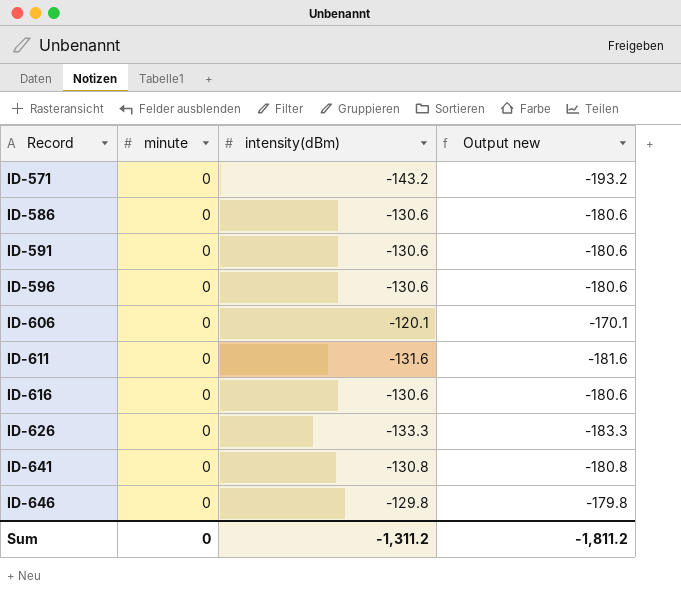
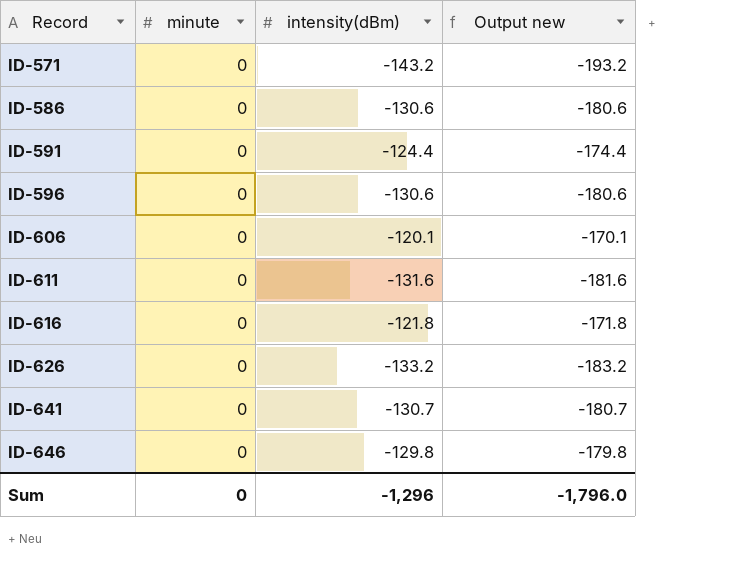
ID-591 | intensity(dBm): -130.6 -> -124.4
ID-591 | Output new: -180.6 -> -174.4
ID-616 | intensity(dBm): -130.6 -> -121.8
ID-616 | Output new: -180.6 -> -171.8
ID-626 | intensity(dBm): -133.3 -> -133.2
ID-626 | Output new: -183.3 -> -183.2
ID-641 | intensity(dBm): -130.8 -> -130.7
ID-641 | Output new: -180.8 -> -180.7
Sum | intensity(dBm): -1,311.2 -> -1,296
Sum | Output new: -1,811.2 -> -1,796.0

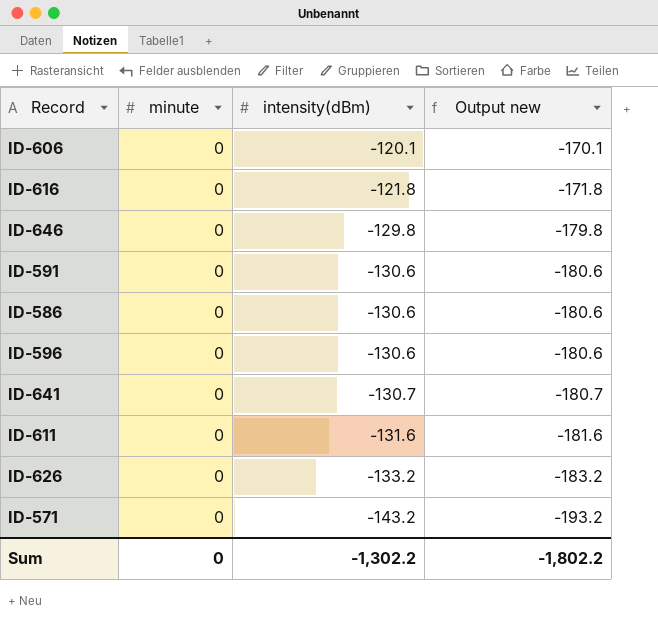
row order: Record ascending -> intensity(dBm) descending
ID-591 | intensity(dBm): -124.4 -> -130.6
ID-591 | Output new: -174.4 -> -180.6
Sum | intensity(dBm): -1,296 -> -1,302.2
Sum | Output new: -1,796.0 -> -1,802.2

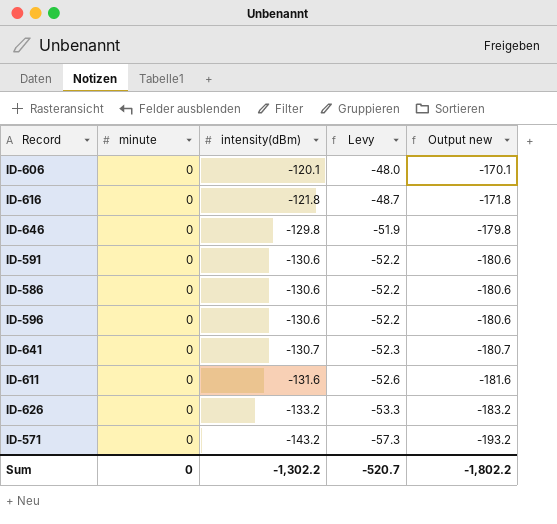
column Levy | formula: none -> [intensity(dBm)] * 0.4

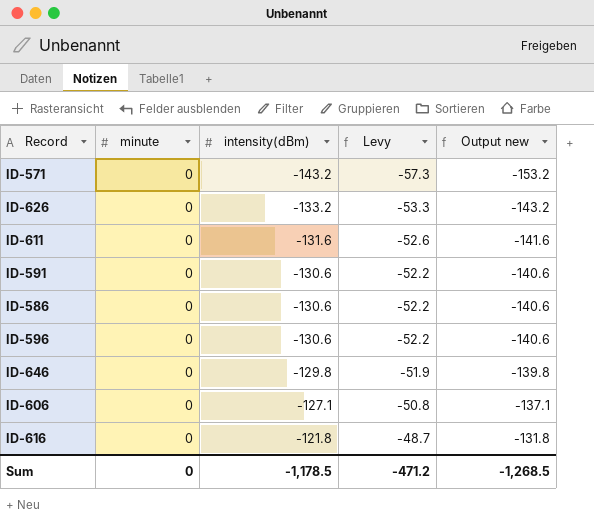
row order: intensity(dBm) descending -> intensity(dBm) ascending
column Output new | formula: [intensity(dBm)] - 50 -> [intensity(dBm)] - 10
row ID-641: 0 | -130.7 | -52.3 | -180.7 -> none
ID-606 | intensity(dBm): -120.1 -> -127.1
ID-606 | Levy: -48.0 -> -50.8
Sum | intensity(dBm): -1,302.2 -> -1,178.5
Sum | Levy: -520.7 -> -471.2
Sum | Output new: -1,802.2 -> -1,268.5

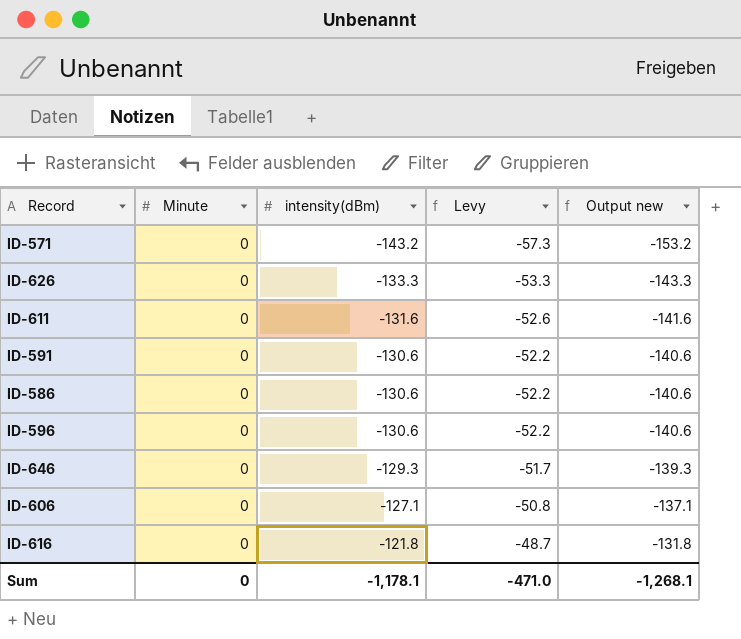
column name: minute -> Minute
ID-626 | intensity(dBm): -133.2 -> -133.3
ID-626 | Output new: -143.2 -> -143.3
ID-646 | intensity(dBm): -129.8 -> -129.3
ID-646 | Levy: -51.9 -> -51.7
ID-646 | Output new: -139.8 -> -139.3
Sum | intensity(dBm): -1,178.5 -> -1,178.1
Sum | Levy: -471.2 -> -471.0
Sum | Output new: -1,268.5 -> -1,268.1

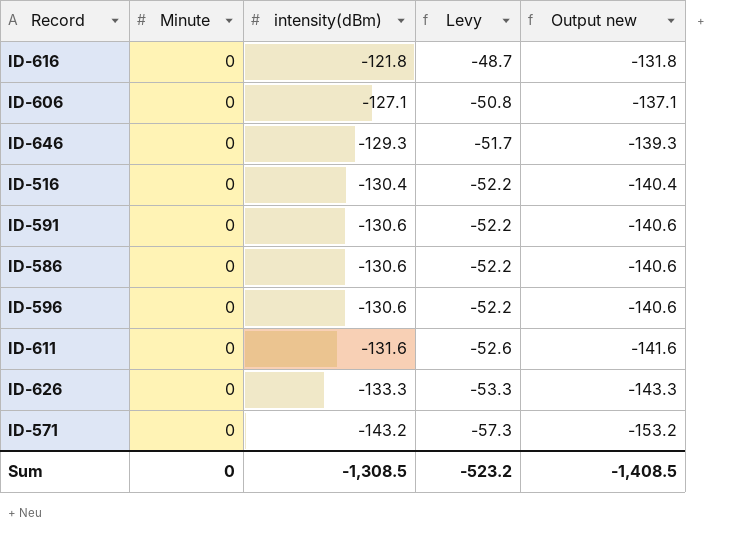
row order: intensity(dBm) ascending -> intensity(dBm) descending
row ID-516: none -> 0 | -130.4 | -52.2 | -140.4
Sum | intensity(dBm): -1,178.1 -> -1,308.5
Sum | Levy: -471.0 -> -523.2
Sum | Output new: -1,268.1 -> -1,408.5

